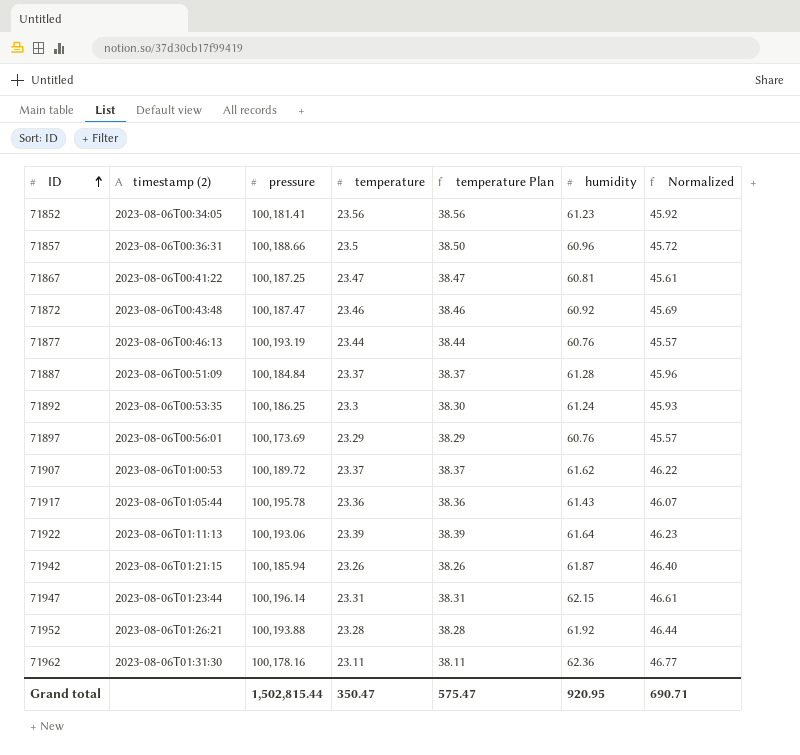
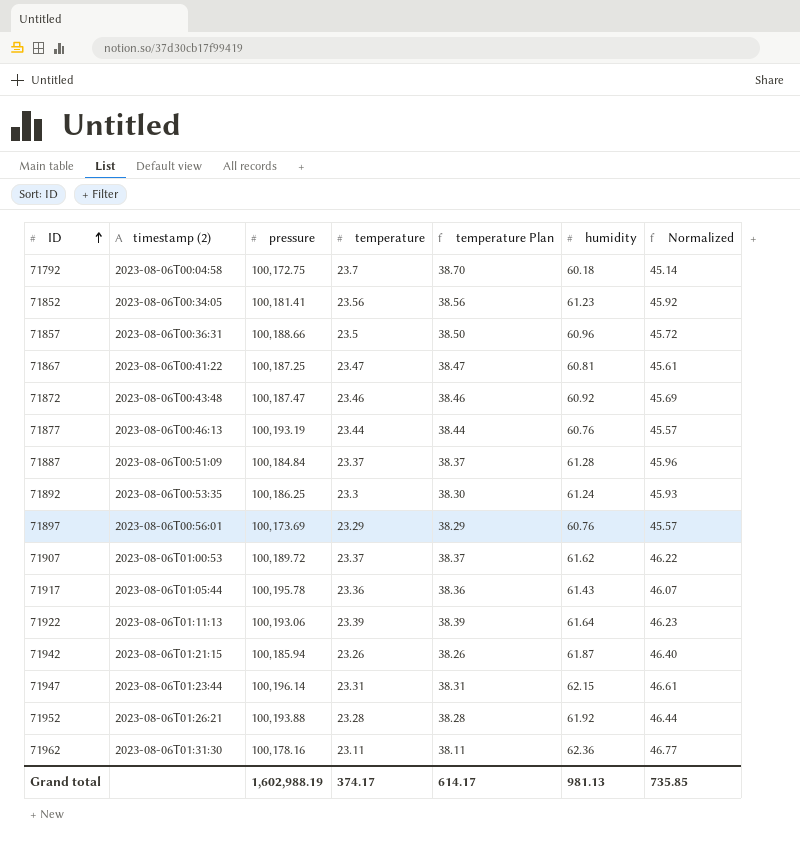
row 71792: none -> 2023-08-06T00:04:58 | 100,172.75 | 23.7 | 38.70 | 60.18 | 45.14
Grand total | pressure: 1,502,815.44 -> 1,602,988.19
Grand total | temperature: 350.47 -> 374.17
Grand total | temperature Plan: 575.47 -> 614.17
Grand total | humidity: 920.95 -> 981.13
Grand total | Normalized: 690.71 -> 735.85

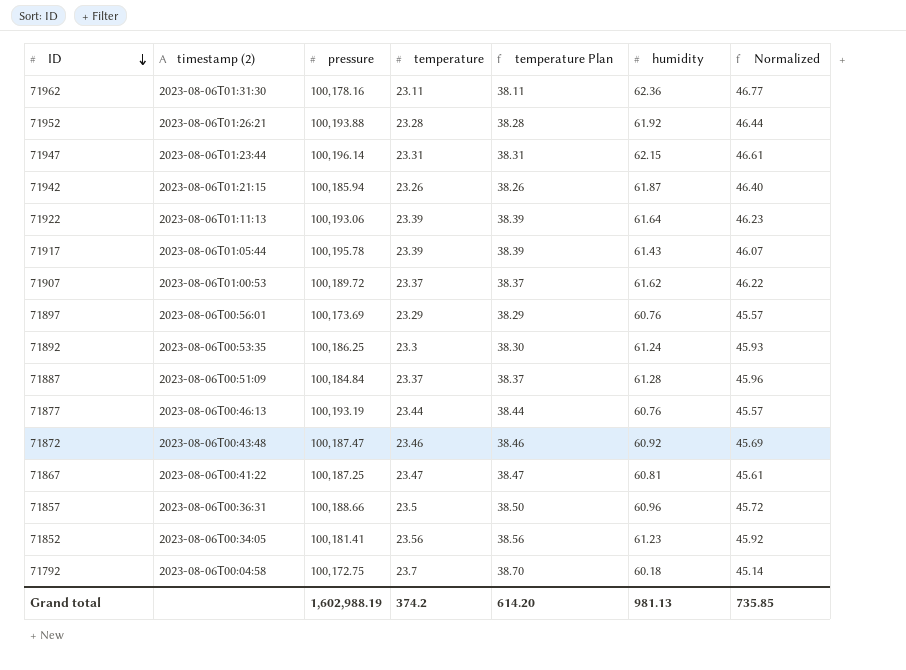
row order: ID ascending -> ID descending
71917 | temperature: 23.36 -> 23.39
71917 | temperature Plan: 38.36 -> 38.39
Grand total | temperature: 374.17 -> 374.2
Grand total | temperature Plan: 614.17 -> 614.20

